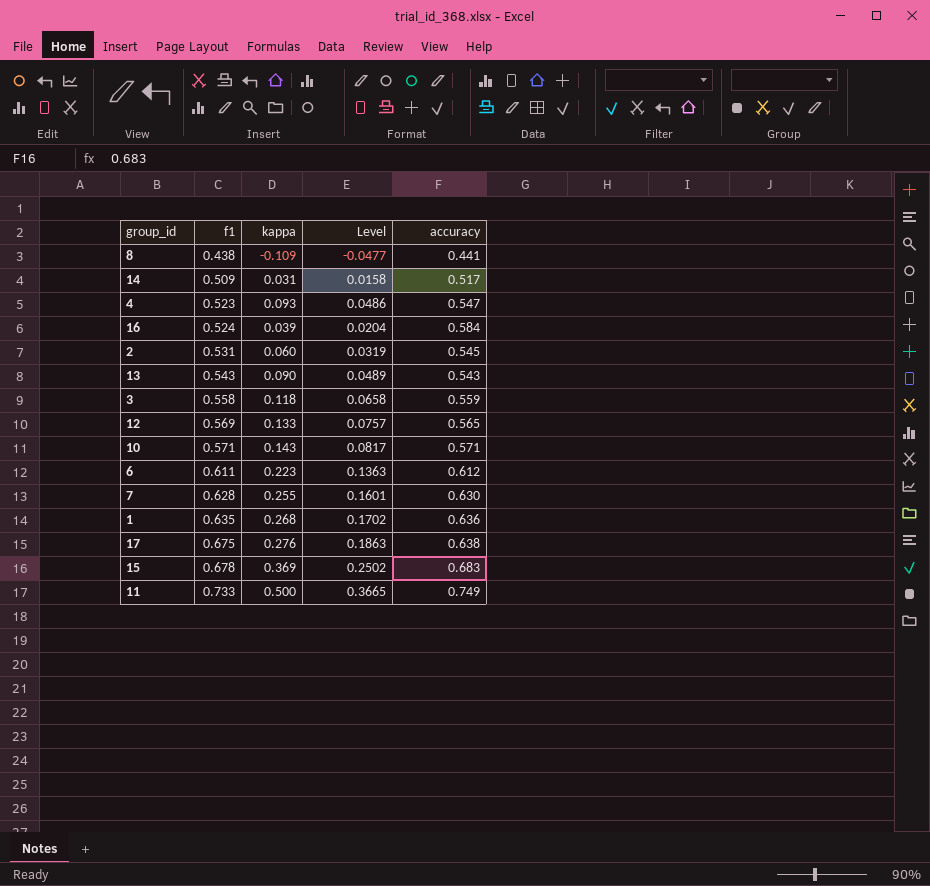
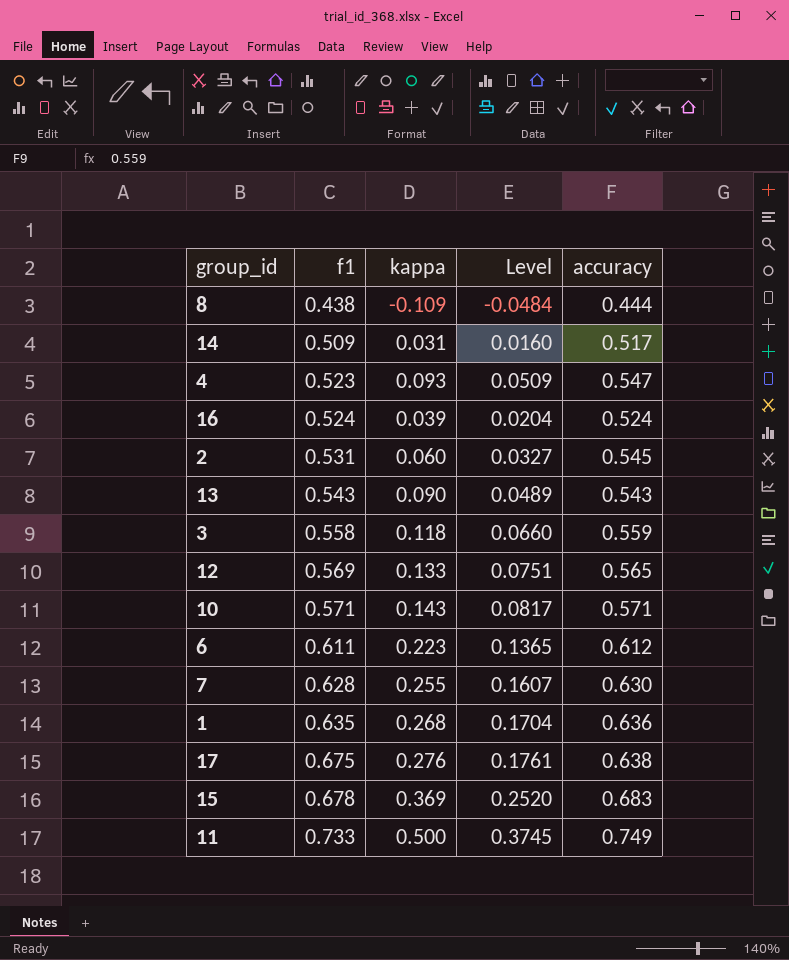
column Level | formula: [f1] * [kappa] -> [kappa] * [accuracy]
8 | accuracy: 0.441 -> 0.444
16 | accuracy: 0.584 -> 0.524

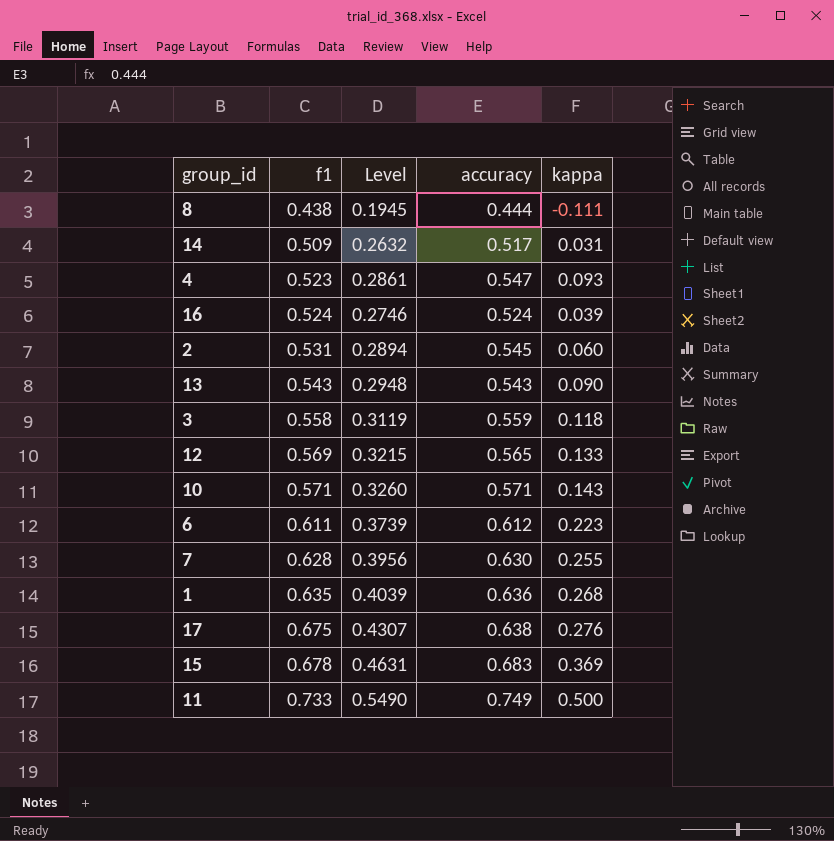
column Level | formula: [kappa] * [accuracy] -> [f1] * [accuracy]
column kappa | position: 3 -> 5
8 | kappa: -0.109 -> -0.111

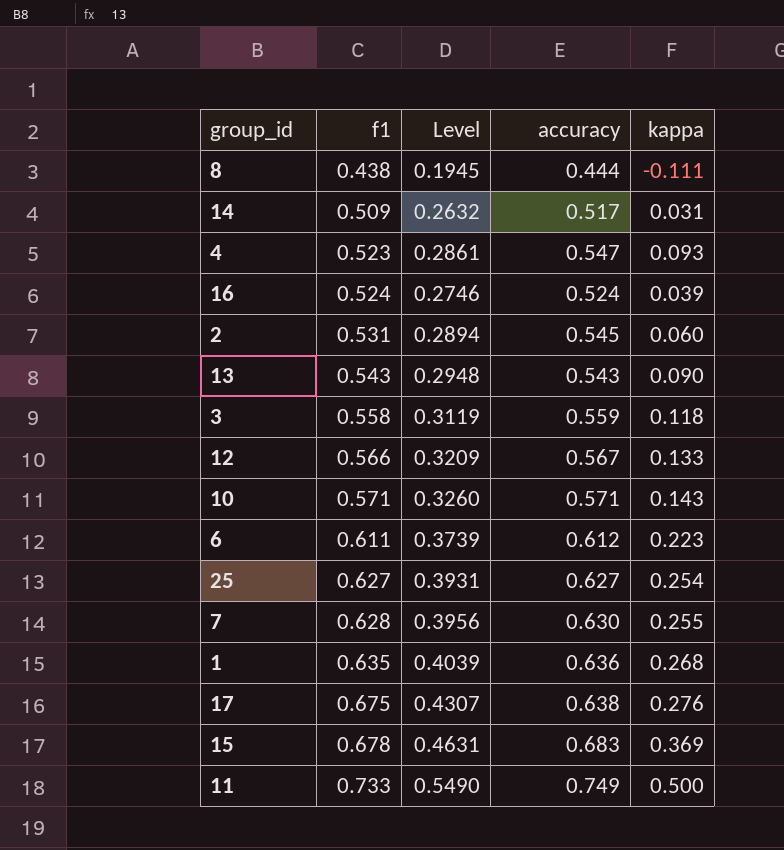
12 | f1: 0.569 -> 0.566
12 | Level: 0.3215 -> 0.3209
12 | accuracy: 0.565 -> 0.567
row 25: none -> 0.627 | 0.3931 | 0.627 | 0.254

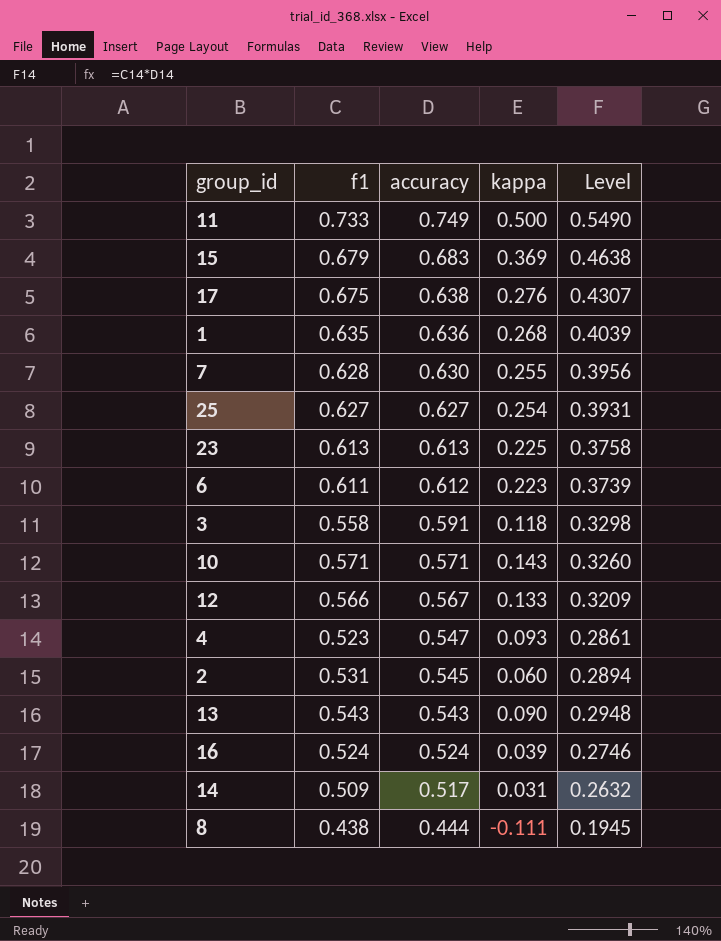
row order: f1 ascending -> accuracy descending
column Level | position: 3 -> 5
15 | f1: 0.678 -> 0.679
15 | Level: 0.4631 -> 0.4638
row 23: none -> 0.613 | 0.613 | 0.225 | 0.3758
3 | accuracy: 0.559 -> 0.591
3 | Level: 0.3119 -> 0.3298

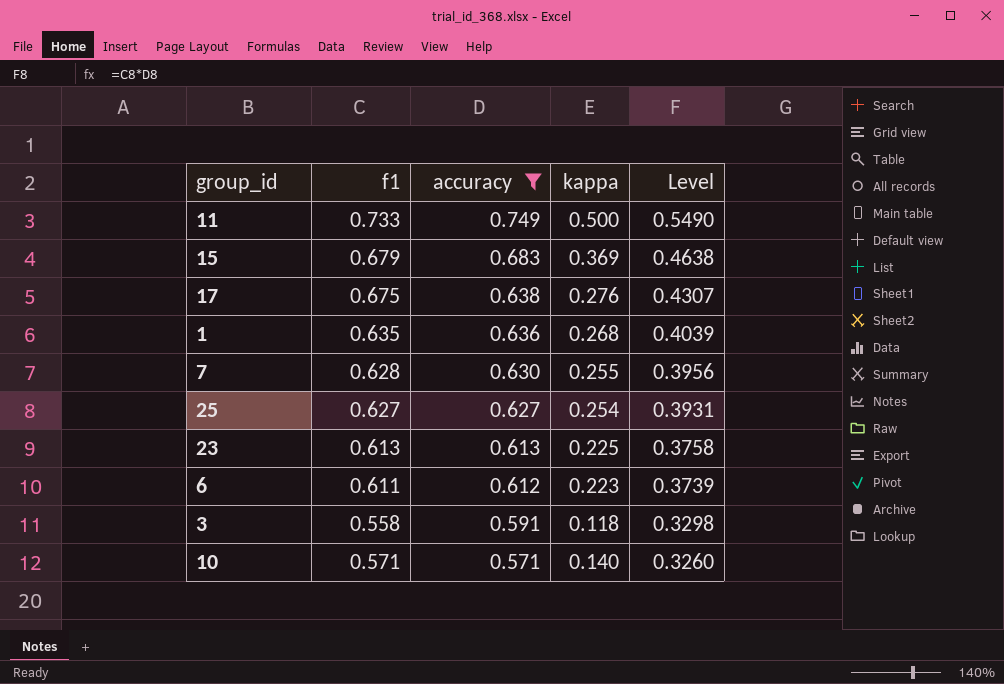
filter: none -> accuracy >= 0.571
10 | kappa: 0.143 -> 0.140

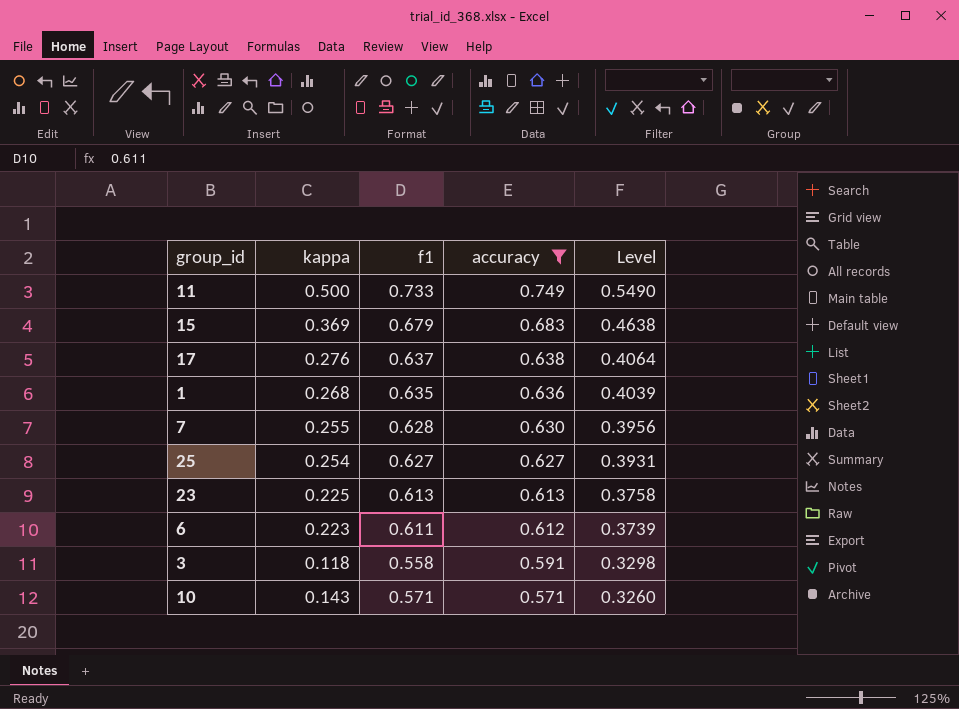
column kappa | position: 4 -> 2
17 | f1: 0.675 -> 0.637
17 | Level: 0.4307 -> 0.4064
10 | kappa: 0.140 -> 0.143

